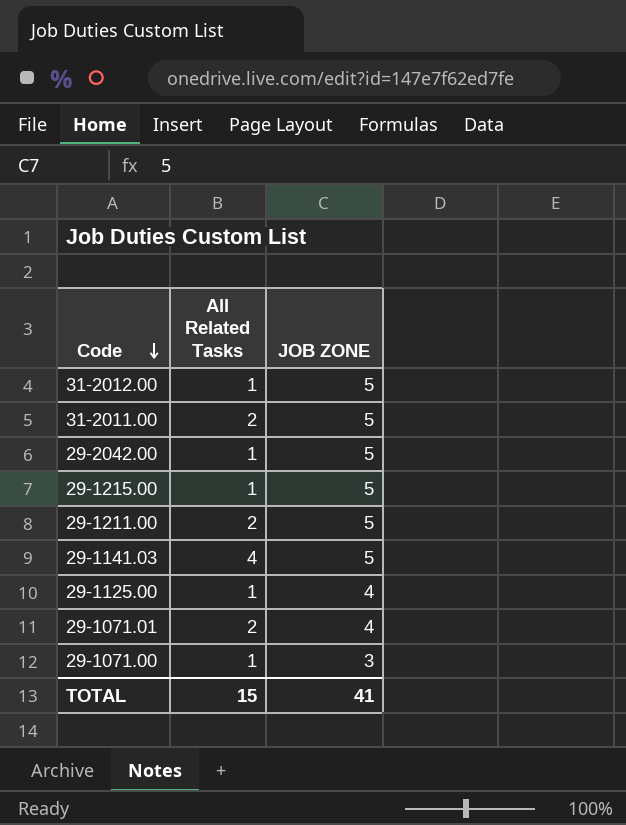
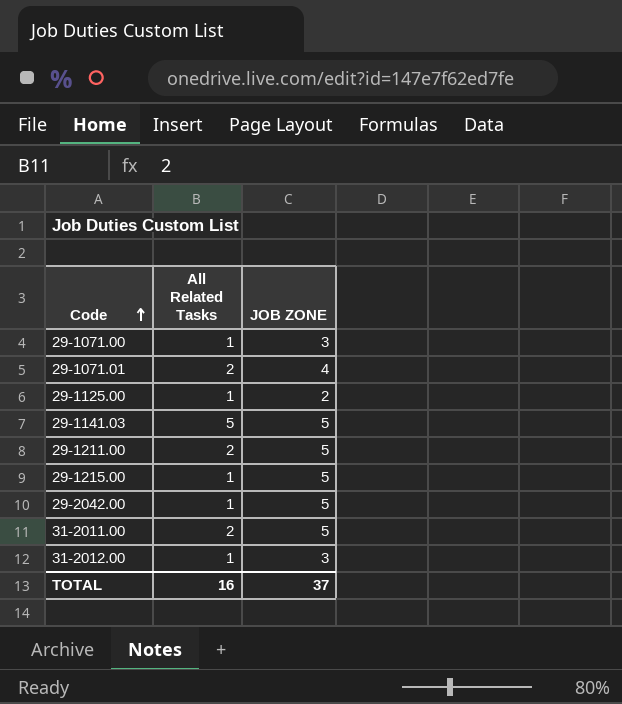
row order: Code descending -> Code ascending
29-1125.00 | JOB ZONE: 4 -> 2
29-1141.03 | All Related Tasks: 4 -> 5
31-2012.00 | JOB ZONE: 5 -> 3
TOTAL | All Related Tasks: 15 -> 16
TOTAL | JOB ZONE: 41 -> 37

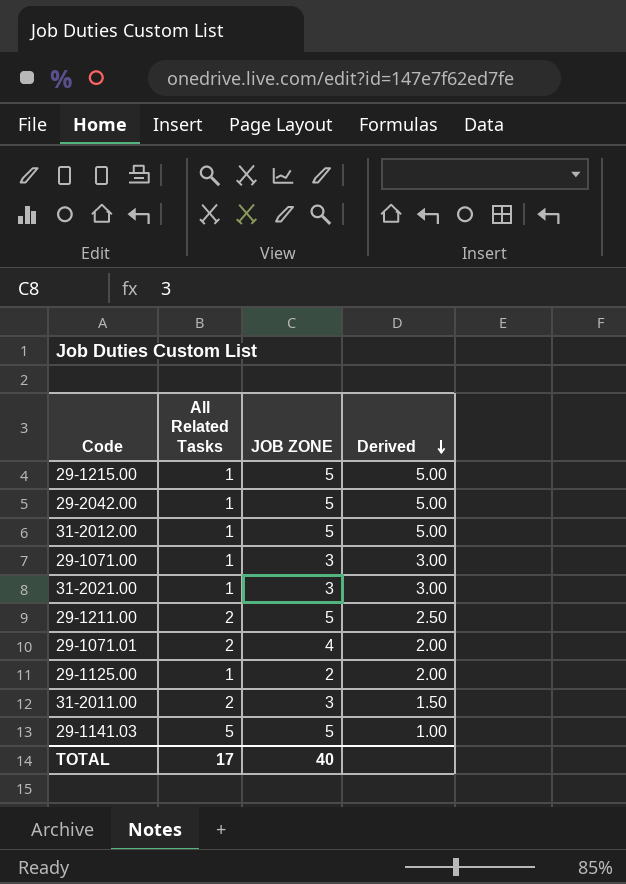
row order: Code ascending -> Derived descending
column Derived | formula: none -> [JOB ZONE] / [All Related Tasks]
31-2012.00 | JOB ZONE: 3 -> 5
row 31-2021.00: none -> 1 | 3 | 3.00
31-2011.00 | JOB ZONE: 5 -> 3
TOTAL | All Related Tasks: 16 -> 17
TOTAL | JOB ZONE: 37 -> 40

